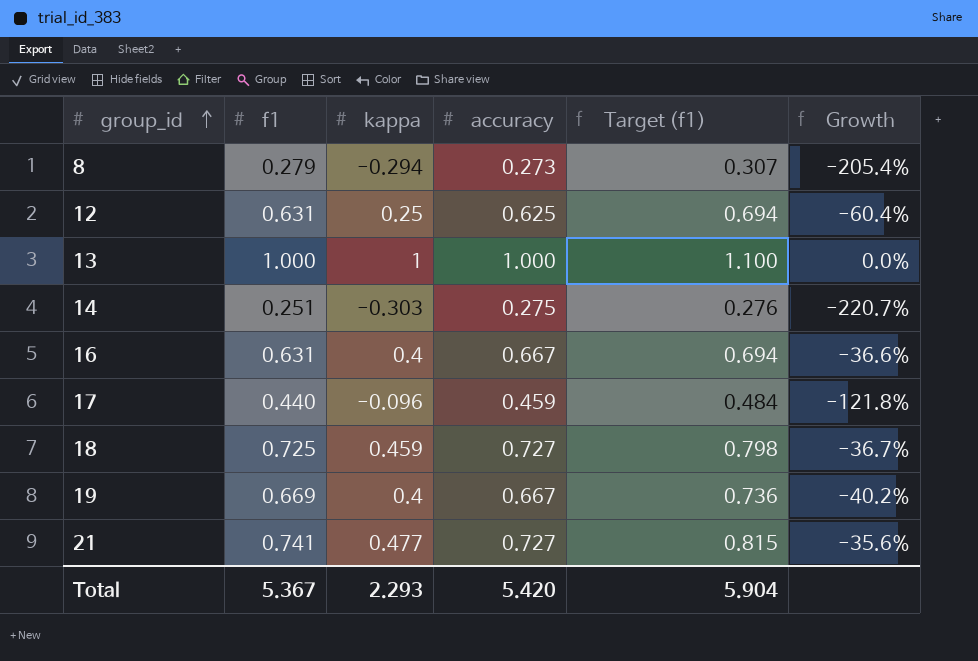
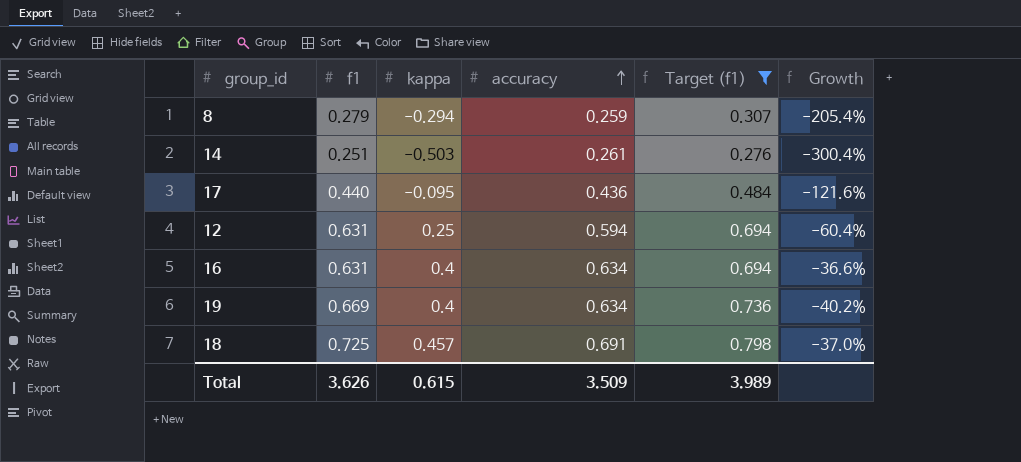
filter: none -> Target (f1) <= 0.798
row order: group_id ascending -> accuracy ascending
8 | accuracy: 0.273 -> 0.259
14 | kappa: -0.303 -> -0.503
14 | accuracy: 0.275 -> 0.261
14 | Growth: -220.7% -> -300.4%
17 | kappa: -0.096 -> -0.095
17 | accuracy: 0.459 -> 0.436
17 | Growth: -121.8% -> -121.6%
12 | accuracy: 0.625 -> 0.594
16 | accuracy: 0.667 -> 0.634
19 | accuracy: 0.667 -> 0.634
18 | kappa: 0.459 -> 0.457
18 | accuracy: 0.727 -> 0.691
18 | Growth: -36.7% -> -37.0%
Total | f1: 5.367 -> 3.626
Total | kappa: 2.293 -> 0.615
Total | accuracy: 5.420 -> 3.509
Total | Target (f1): 5.904 -> 3.989

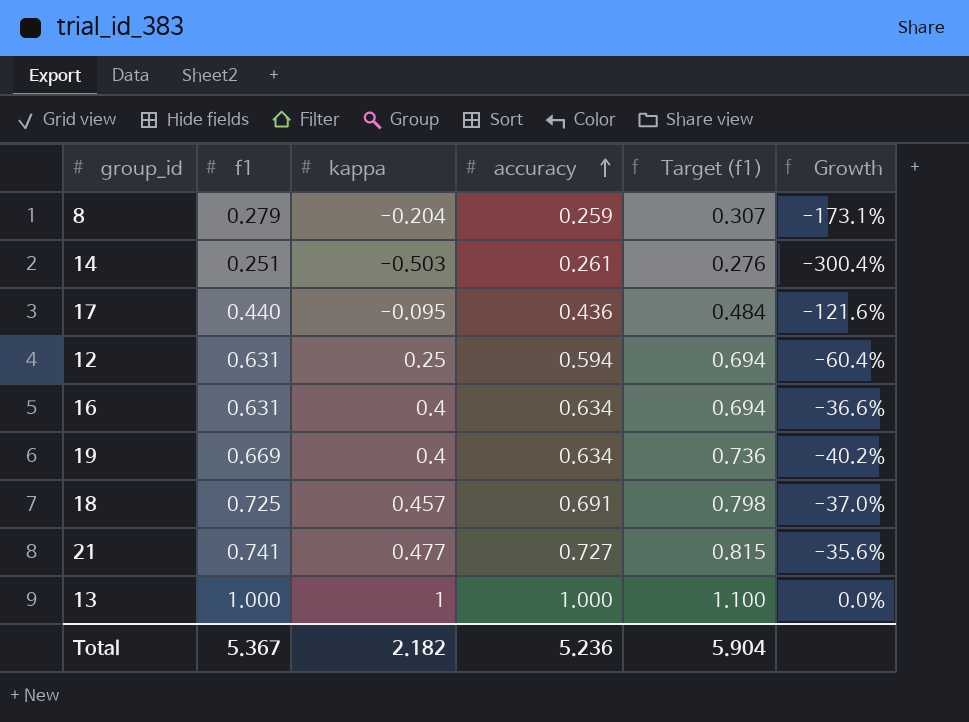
filter: Target (f1) <= 0.798 -> none
8 | kappa: -0.294 -> -0.204
8 | Growth: -205.4% -> -173.1%
Total | f1: 3.626 -> 5.367
Total | kappa: 0.615 -> 2.182
Total | accuracy: 3.509 -> 5.236
Total | Target (f1): 3.989 -> 5.904

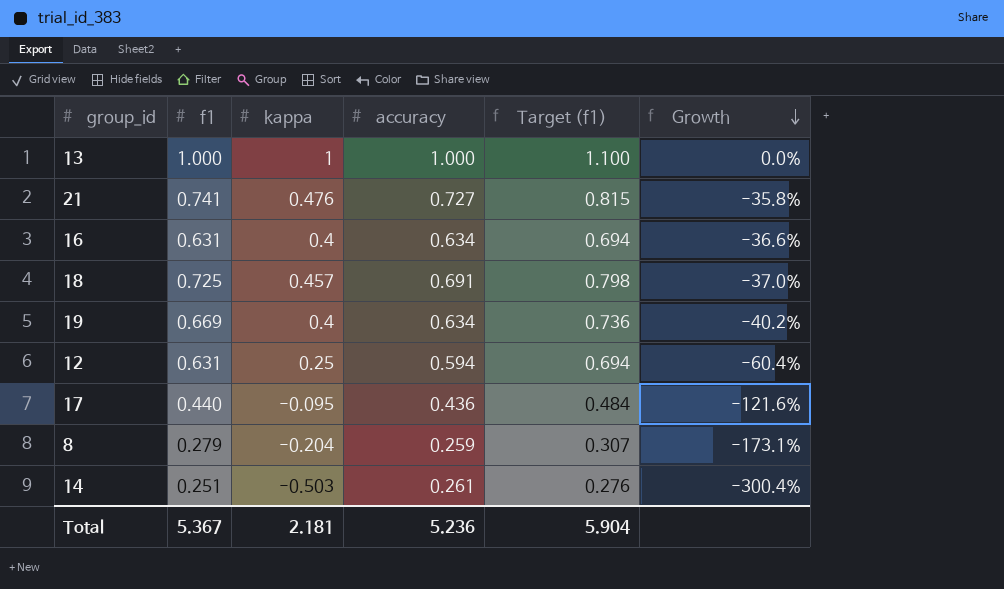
row order: accuracy ascending -> Growth descending
21 | kappa: 0.477 -> 0.476
21 | Growth: -35.6% -> -35.8%
Total | kappa: 2.182 -> 2.181

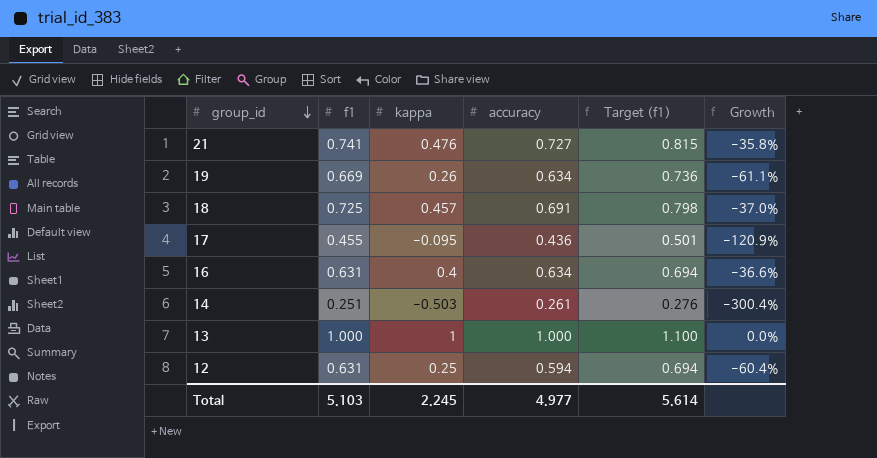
row order: Growth descending -> group_id descending
row 8: 0.279 | -0.204 | 0.259 | 0.307 | -173.1% -> none
19 | kappa: 0.4 -> 0.26
19 | Growth: -40.2% -> -61.1%
17 | f1: 0.440 -> 0.455
17 | Target (f1): 0.484 -> 0.501
17 | Growth: -121.6% -> -120.9%
Total | f1: 5.367 -> 5.103
Total | kappa: 2.181 -> 2.245
Total | accuracy: 5.236 -> 4.977
Total | Target (f1): 5.904 -> 5.614

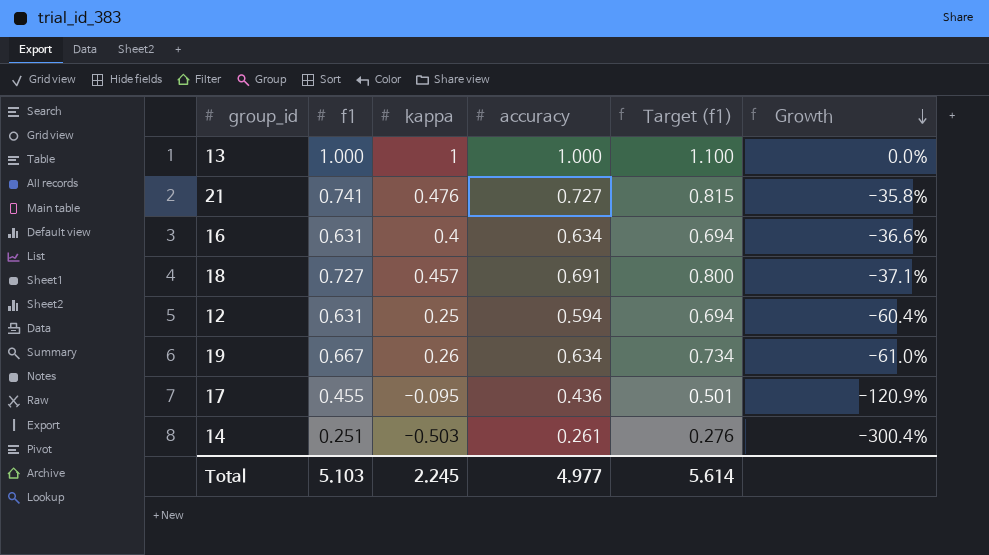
row order: group_id descending -> Growth descending
18 | f1: 0.725 -> 0.727
18 | Target (f1): 0.798 -> 0.800
18 | Growth: -37.0% -> -37.1%
19 | f1: 0.669 -> 0.667
19 | Target (f1): 0.736 -> 0.734
19 | Growth: -61.1% -> -61.0%

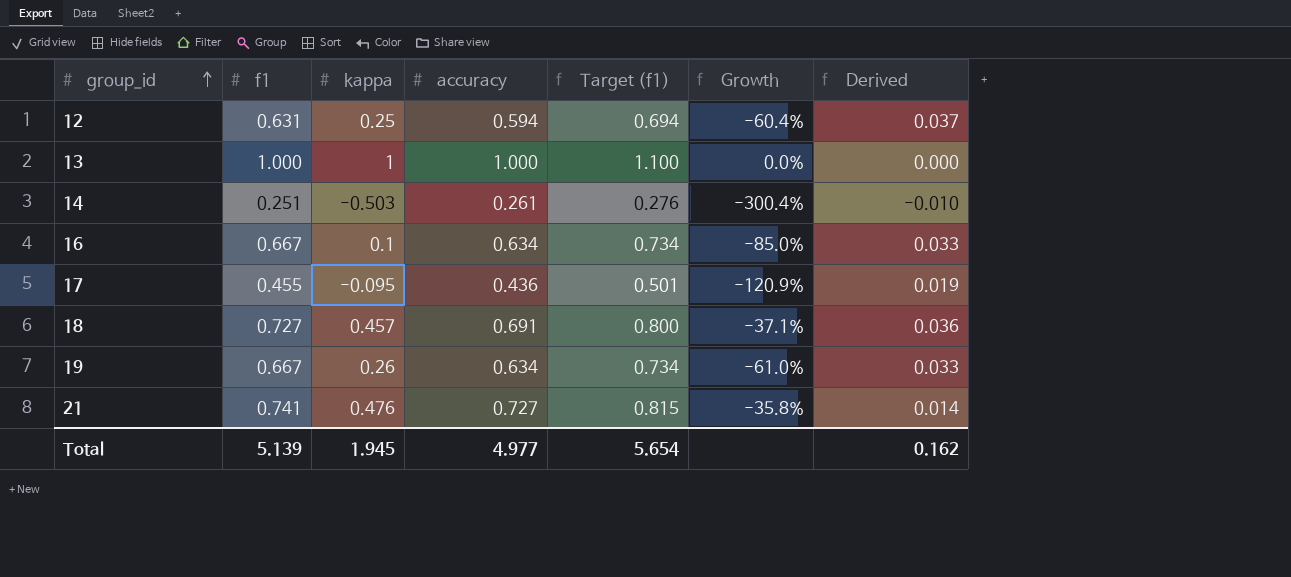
row order: Growth descending -> group_id ascending
column Derived | formula: none -> [f1] - [accuracy]
16 | f1: 0.631 -> 0.667
16 | kappa: 0.4 -> 0.1
16 | Target (f1): 0.694 -> 0.734
16 | Growth: -36.6% -> -85.0%
Total | f1: 5.103 -> 5.139
Total | kappa: 2.245 -> 1.945
Total | Target (f1): 5.614 -> 5.654

